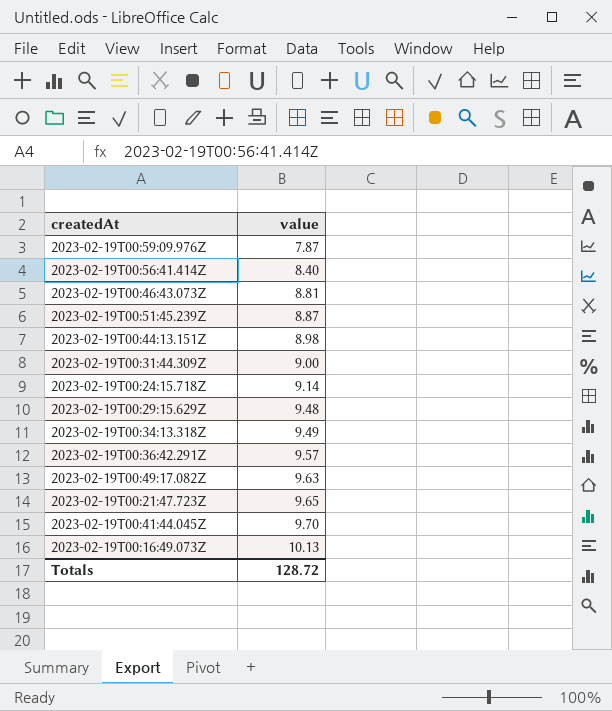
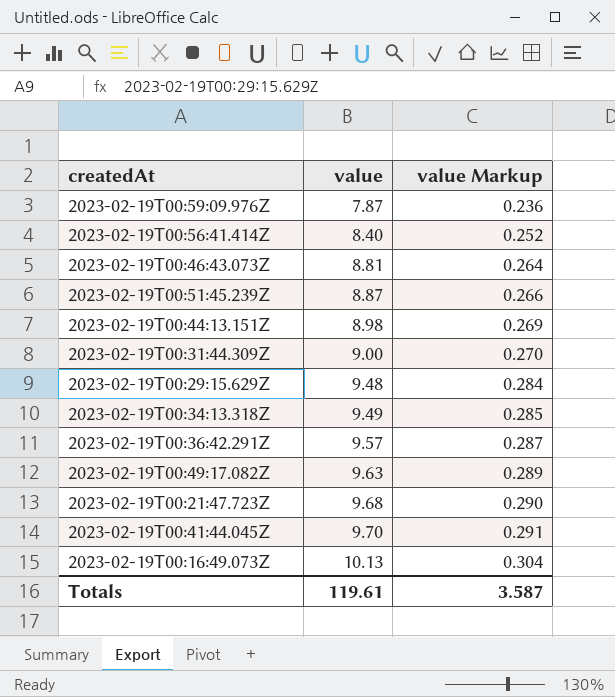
column value Markup | formula: none -> [value] * 0.03
row 2023-02-19T00:24:15.718Z: 9.14 -> none
2023-02-19T00:21:47.723Z | value: 9.65 -> 9.68
Totals | value: 128.72 -> 119.61

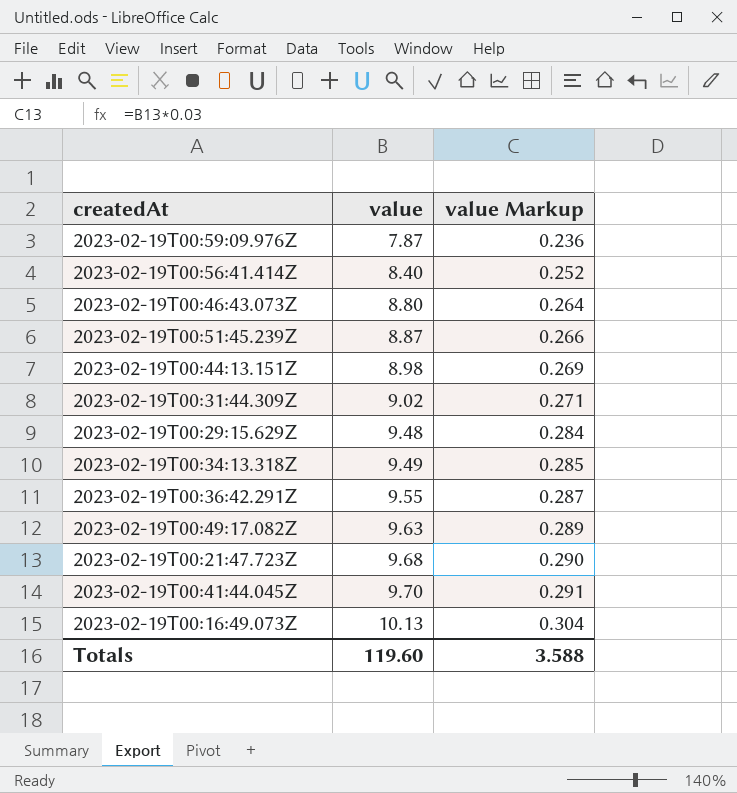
2023-02-19T00:46:43.073Z | value: 8.81 -> 8.80
2023-02-19T00:31:44.309Z | value: 9.00 -> 9.02
2023-02-19T00:31:44.309Z | value Markup: 0.270 -> 0.271
2023-02-19T00:36:42.291Z | value: 9.57 -> 9.55
Totals | value: 119.61 -> 119.60
Totals | value Markup: 3.587 -> 3.588

